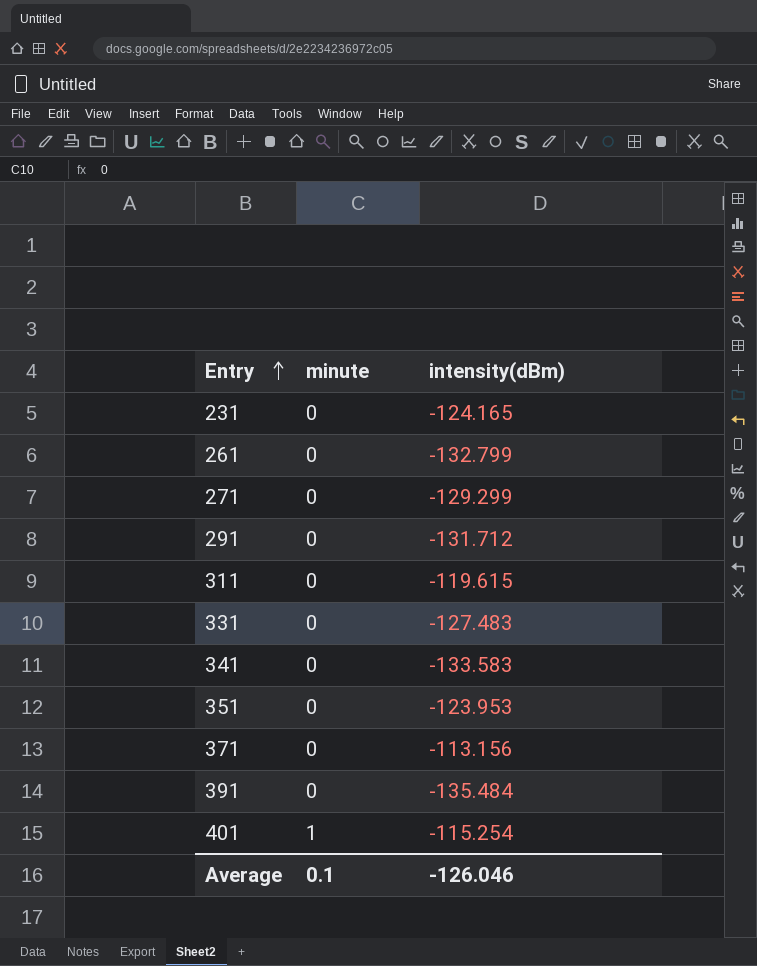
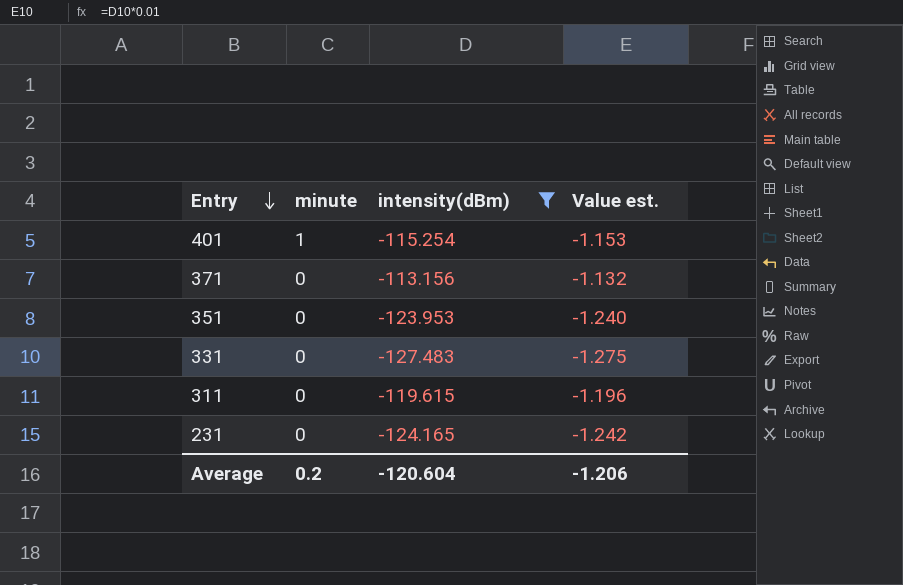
filter: none -> intensity(dBm) >= -127.483
row order: Entry ascending -> Entry descending
column Value est. | formula: none -> [intensity(dBm)] * 0.01
Average | minute: 0.1 -> 0.2
Average | intensity(dBm): -126.046 -> -120.604

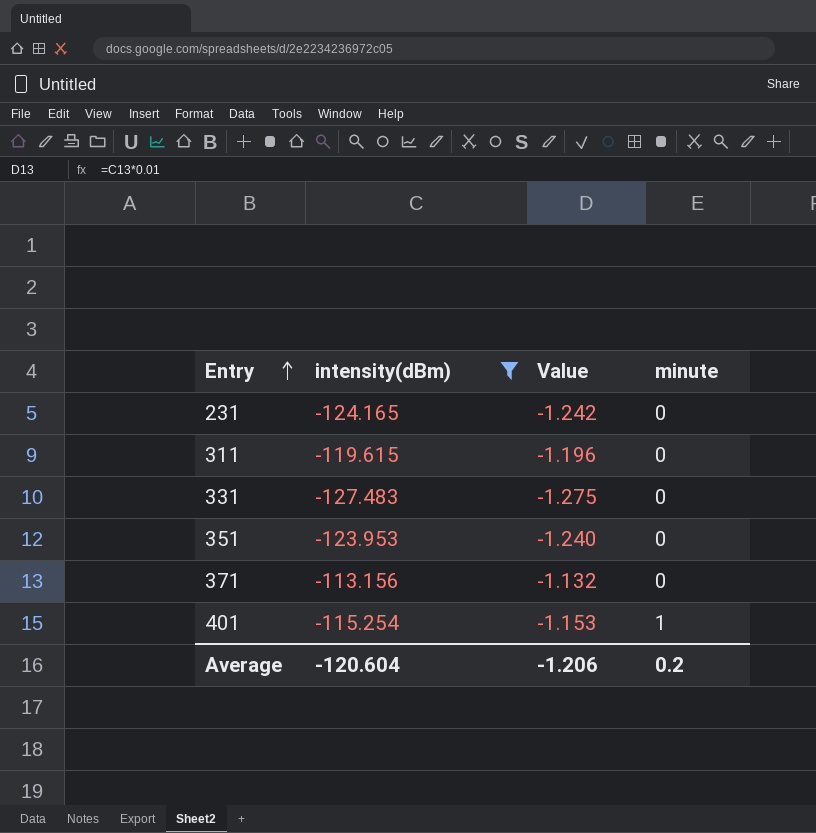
row order: Entry descending -> Entry ascending
column name: Value est. -> Value
column minute | position: 2 -> 4

